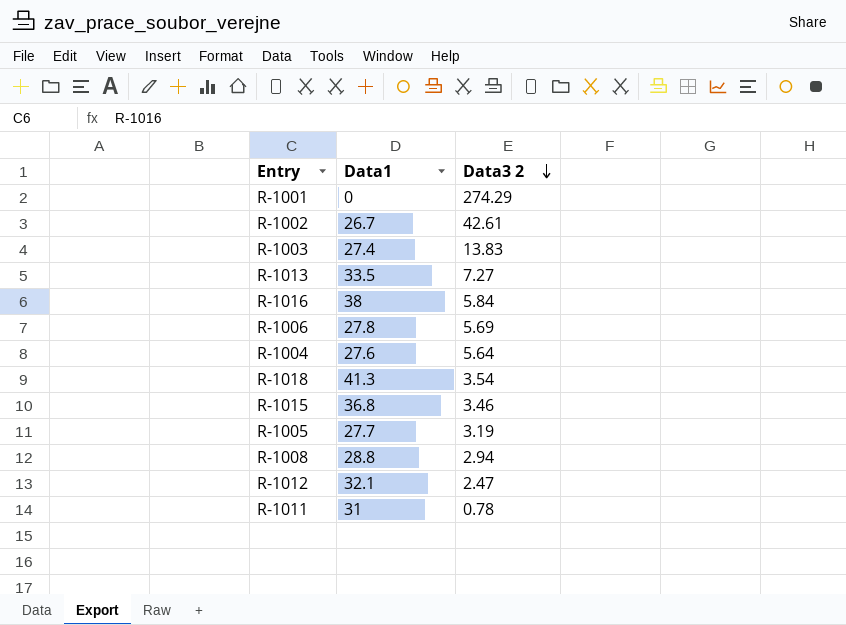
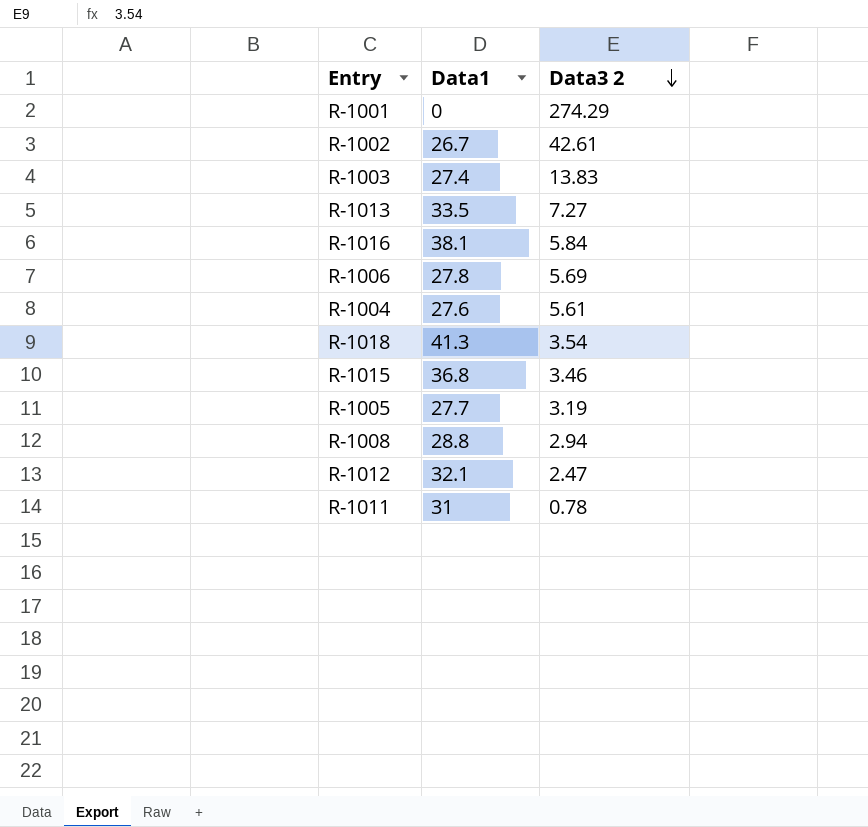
R-1016 | Data1: 38 -> 38.1
R-1004 | Data3 2: 5.64 -> 5.61

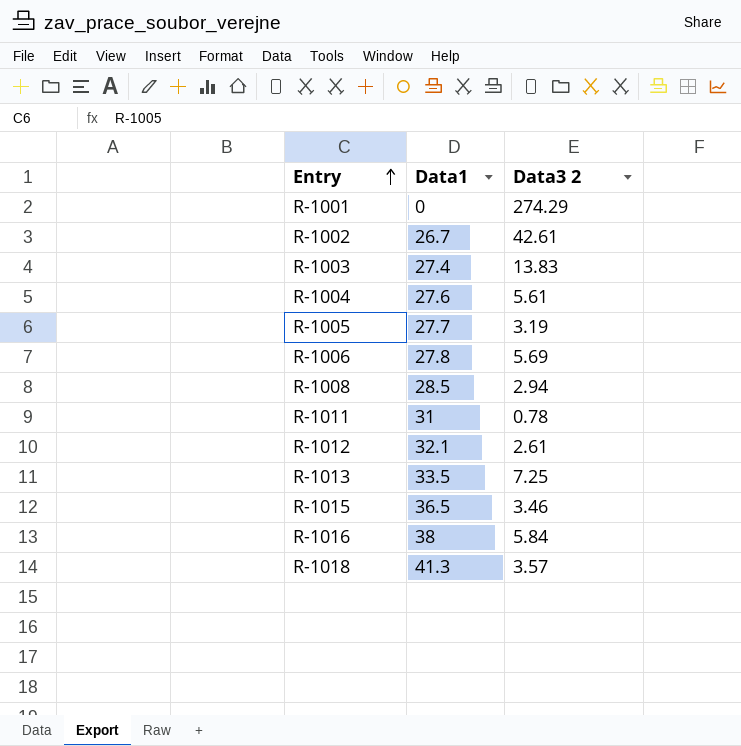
row order: Data3 2 descending -> Entry ascending
R-1008 | Data1: 28.8 -> 28.5
R-1012 | Data3 2: 2.47 -> 2.61
R-1013 | Data3 2: 7.27 -> 7.25
R-1015 | Data1: 36.8 -> 36.5
R-1016 | Data1: 38.1 -> 38
R-1018 | Data3 2: 3.54 -> 3.57

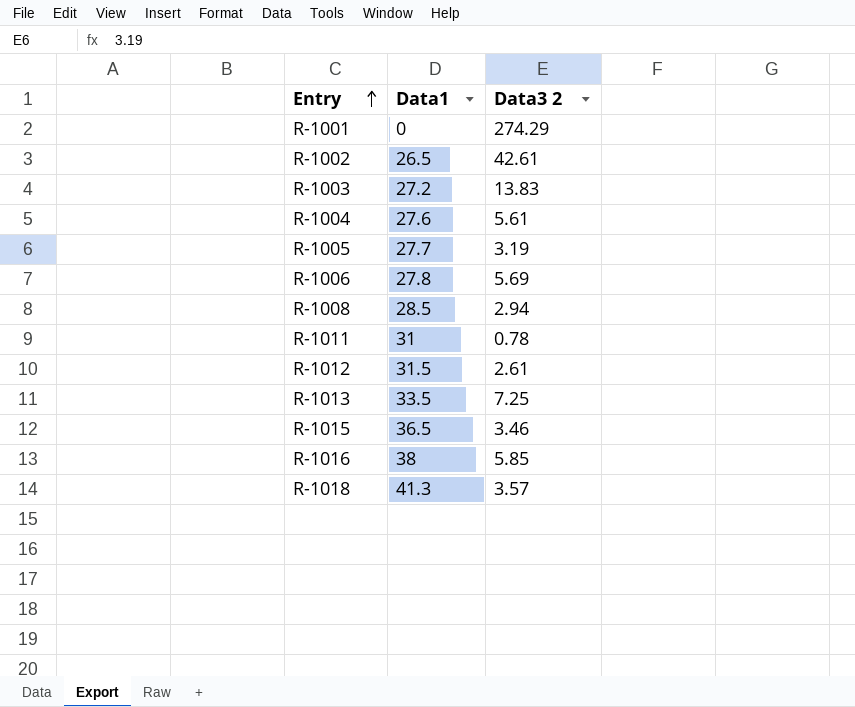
R-1002 | Data1: 26.7 -> 26.5
R-1003 | Data1: 27.4 -> 27.2
R-1012 | Data1: 32.1 -> 31.5
R-1016 | Data3 2: 5.84 -> 5.85

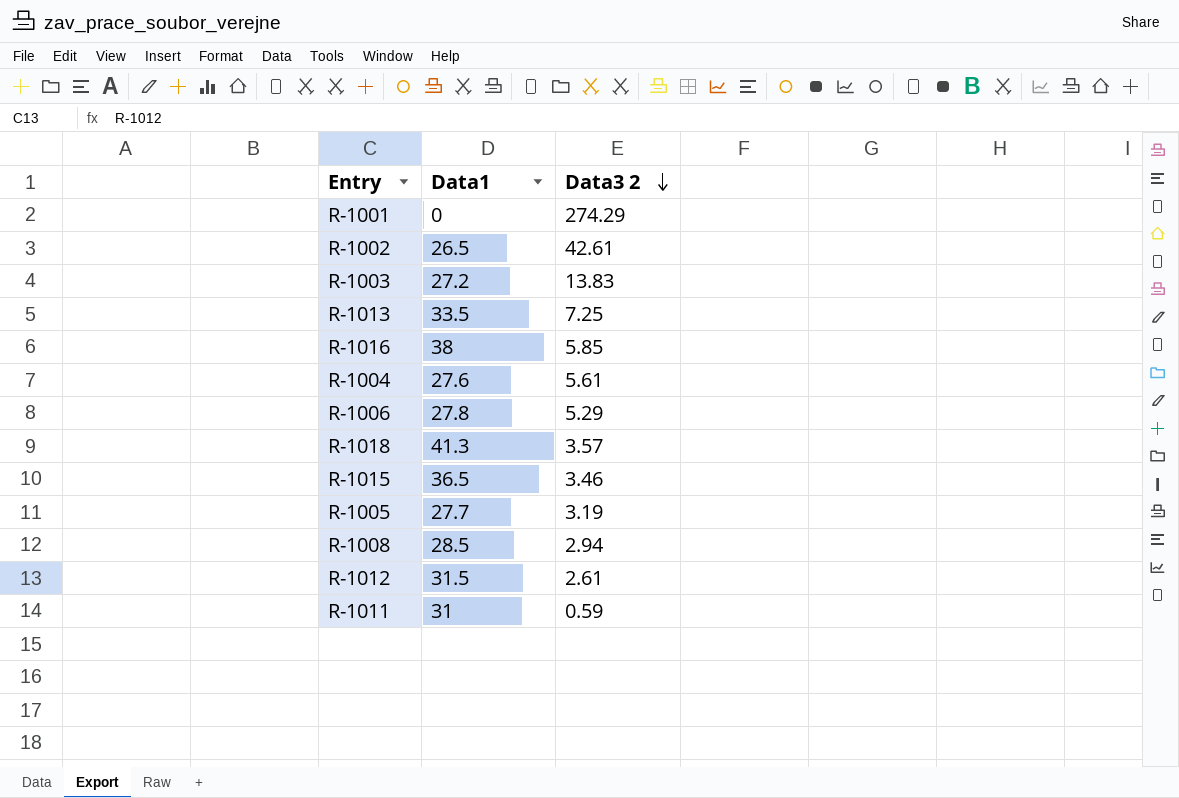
row order: Entry ascending -> Data3 2 descending
R-1006 | Data3 2: 5.69 -> 5.29
R-1011 | Data3 2: 0.78 -> 0.59

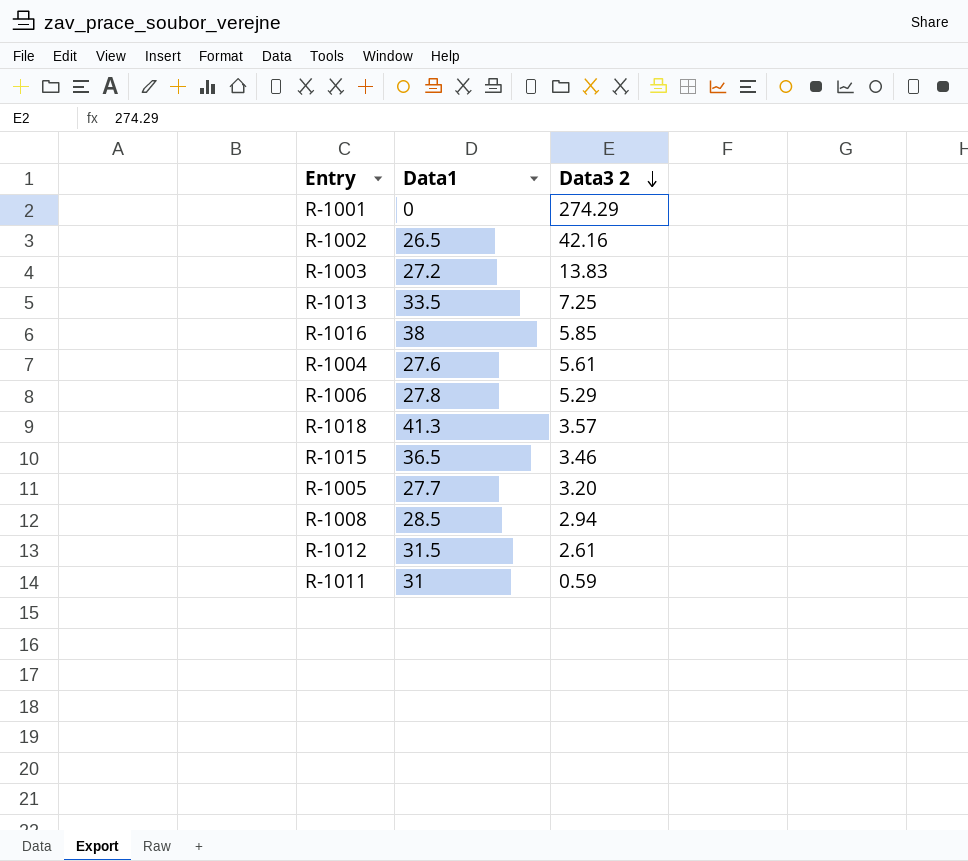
R-1002 | Data3 2: 42.61 -> 42.16
R-1005 | Data3 2: 3.19 -> 3.20

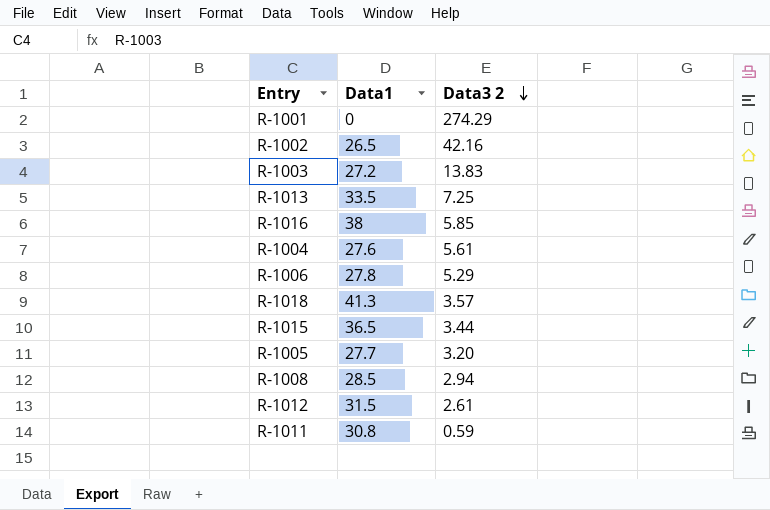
R-1015 | Data3 2: 3.46 -> 3.44
R-1011 | Data1: 31 -> 30.8

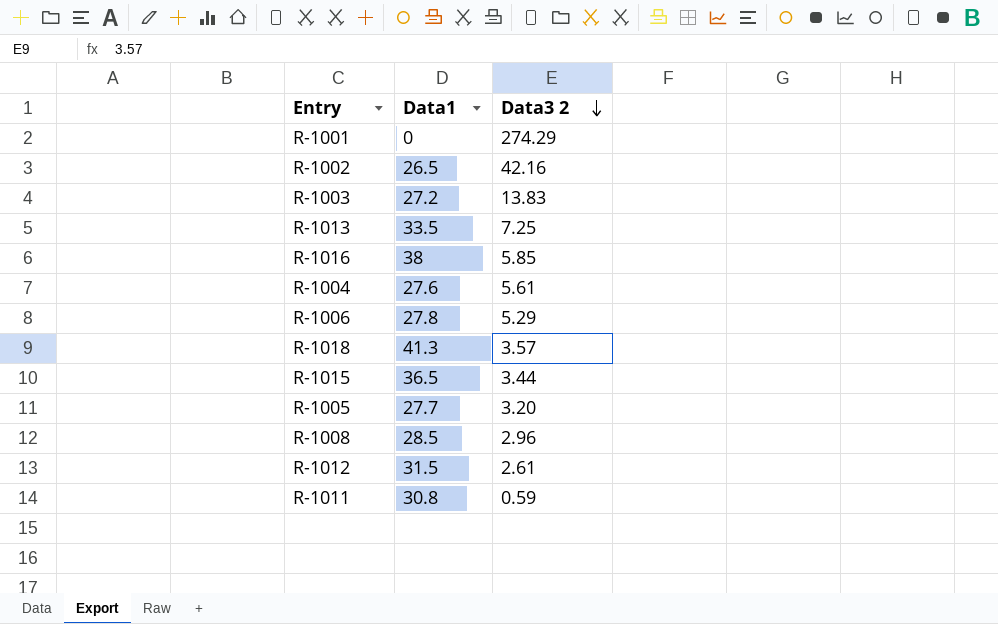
R-1008 | Data3 2: 2.94 -> 2.96

